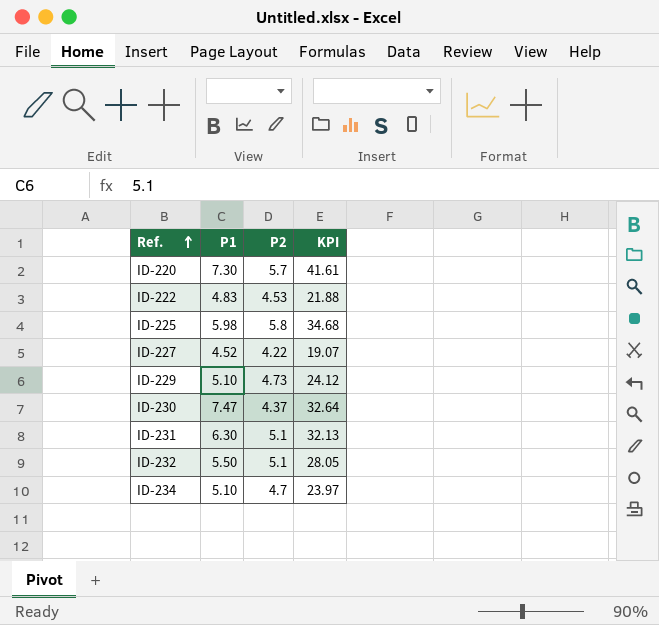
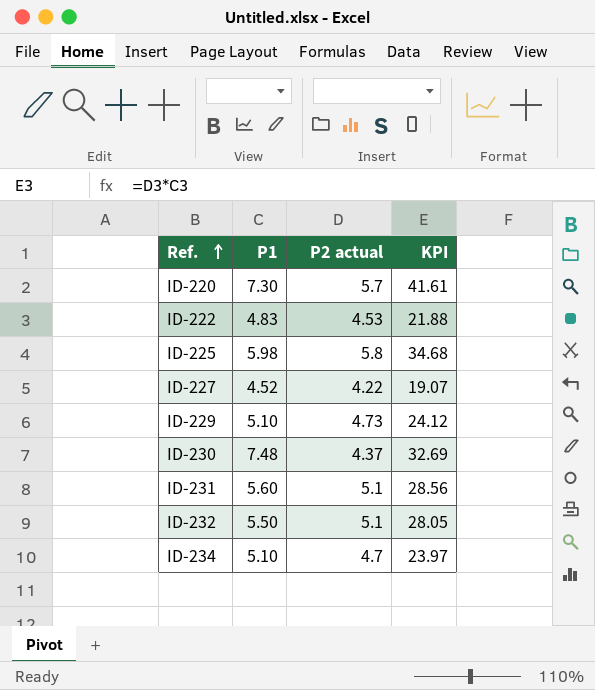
column name: P2 -> P2 actual
ID-230 | P1: 7.47 -> 7.48
ID-230 | KPI: 32.64 -> 32.69
ID-231 | P1: 6.30 -> 5.60
ID-231 | KPI: 32.13 -> 28.56

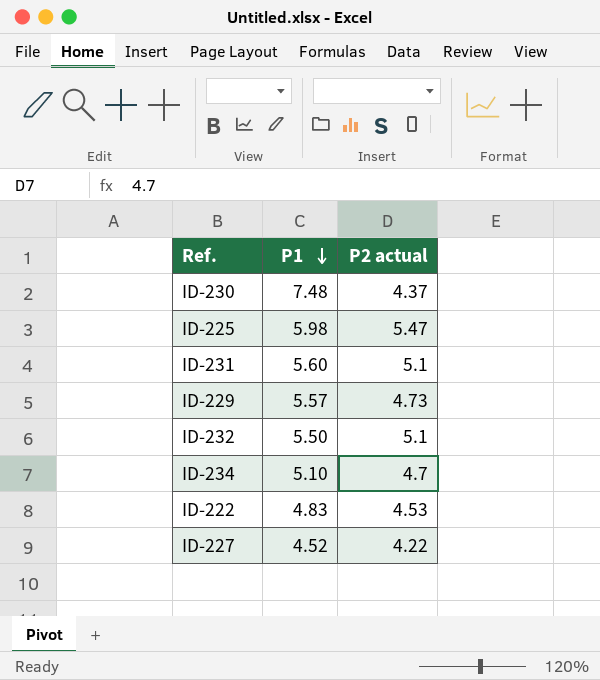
row order: Ref. ascending -> P1 descending
column KPI | formula: [P1] * [P2 actual] -> none
row ID-220: 7.30 | 5.7 | 41.61 -> none
ID-225 | P2 actual: 5.8 -> 5.47
ID-229 | P1: 5.10 -> 5.57

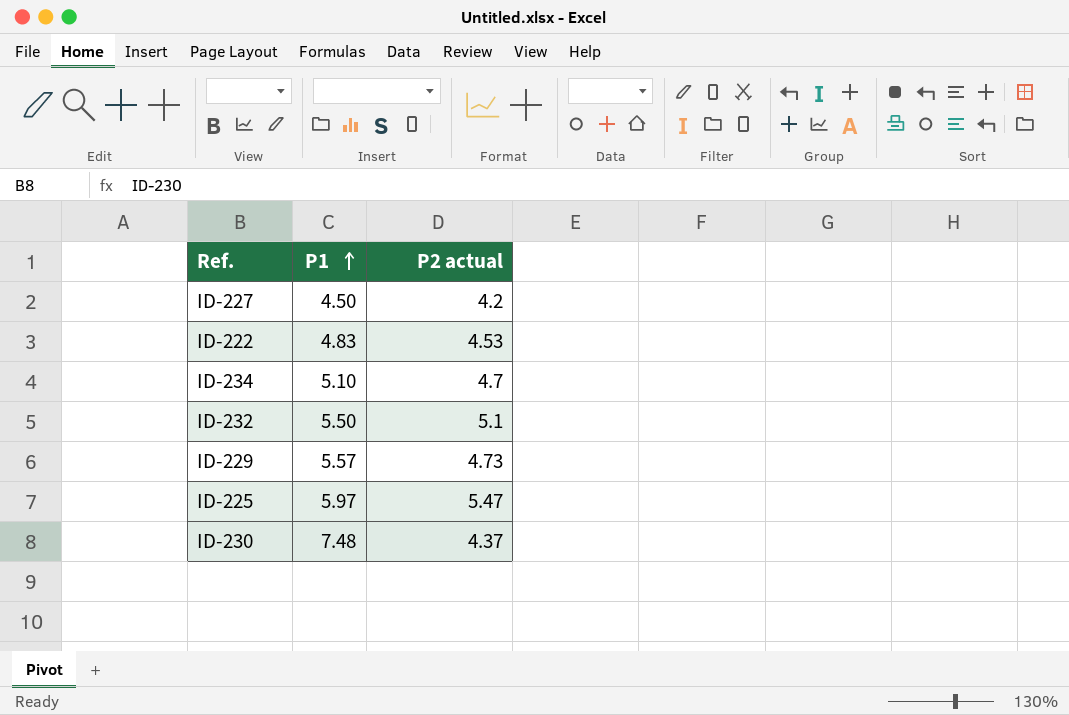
row order: P1 descending -> P1 ascending
row ID-231: 5.60 | 5.1 -> none
ID-227 | P1: 4.52 -> 4.50
ID-227 | P2 actual: 4.22 -> 4.2
ID-225 | P1: 5.98 -> 5.97

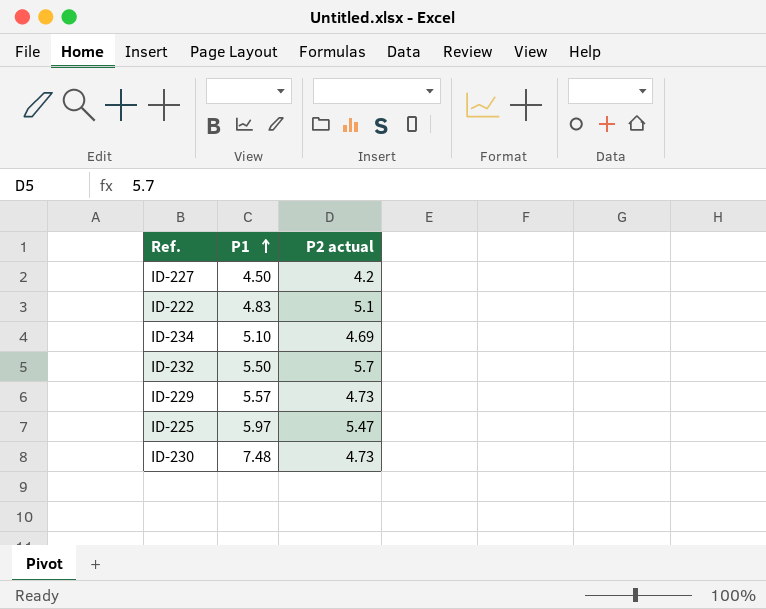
ID-222 | P2 actual: 4.53 -> 5.1
ID-234 | P2 actual: 4.7 -> 4.69
ID-232 | P2 actual: 5.1 -> 5.7
ID-230 | P2 actual: 4.37 -> 4.73

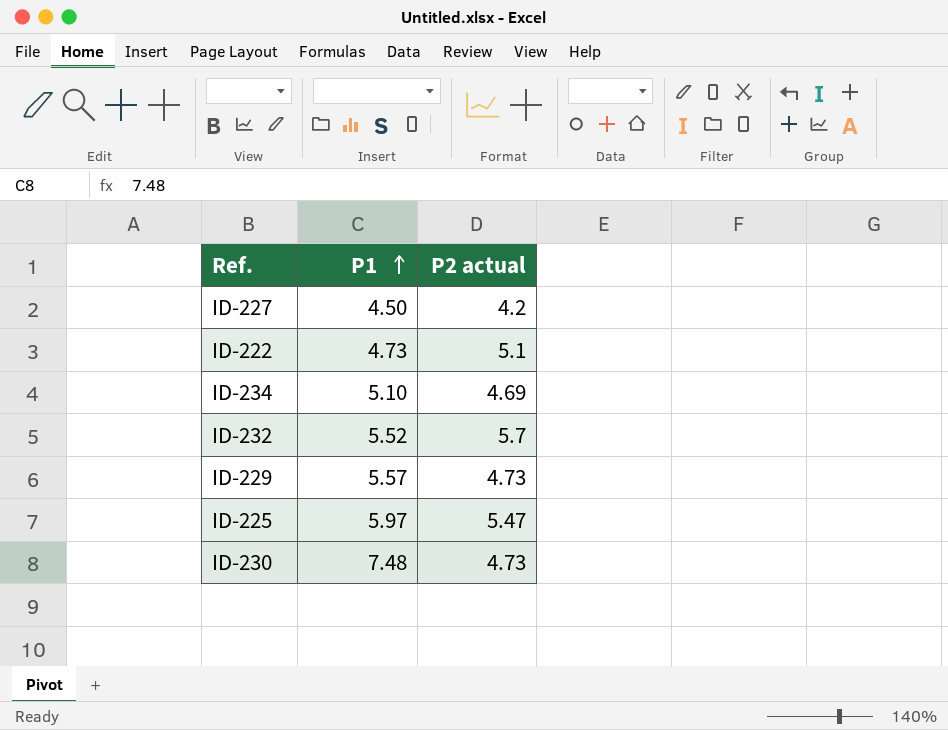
ID-222 | P1: 4.83 -> 4.73
ID-232 | P1: 5.50 -> 5.52

